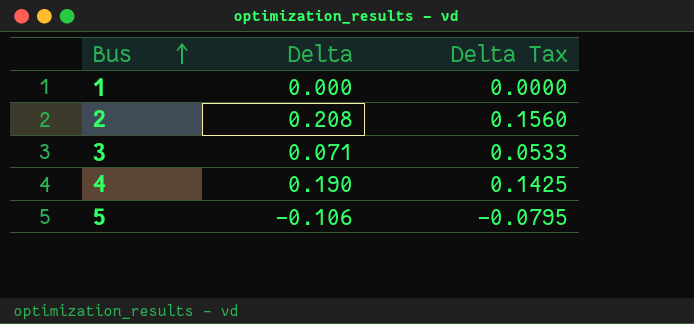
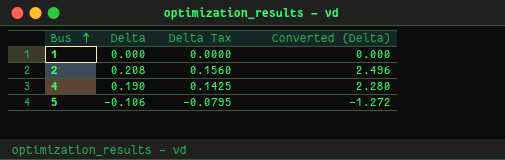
column Converted (Delta) | formula: none -> [Delta] * 12
row 3: 0.071 | 0.0533 -> none

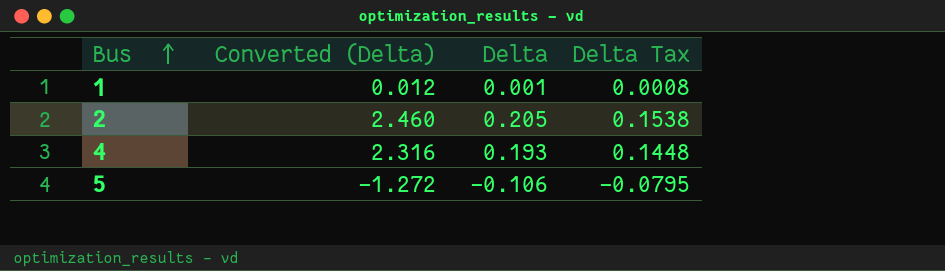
column Converted (Delta) | position: 4 -> 2
1 | Converted (Delta): 0.000 -> 0.012
1 | Delta: 0.000 -> 0.001
1 | Delta Tax: 0.0000 -> 0.0008
2 | Converted (Delta): 2.496 -> 2.460
2 | Delta: 0.208 -> 0.205
2 | Delta Tax: 0.1560 -> 0.1538
4 | Converted (Delta): 2.280 -> 2.316
4 | Delta: 0.190 -> 0.193
4 | Delta Tax: 0.1425 -> 0.1448

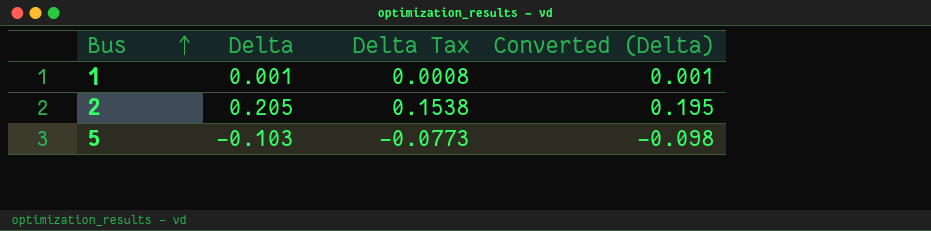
column Converted (Delta) | formula: [Delta] * 12 -> [Delta] * 0.95
column Converted (Delta) | position: 2 -> 4
row 4: 2.316 | 0.193 | 0.1448 -> none
5 | Delta: -0.106 -> -0.103
5 | Delta Tax: -0.0795 -> -0.0773

